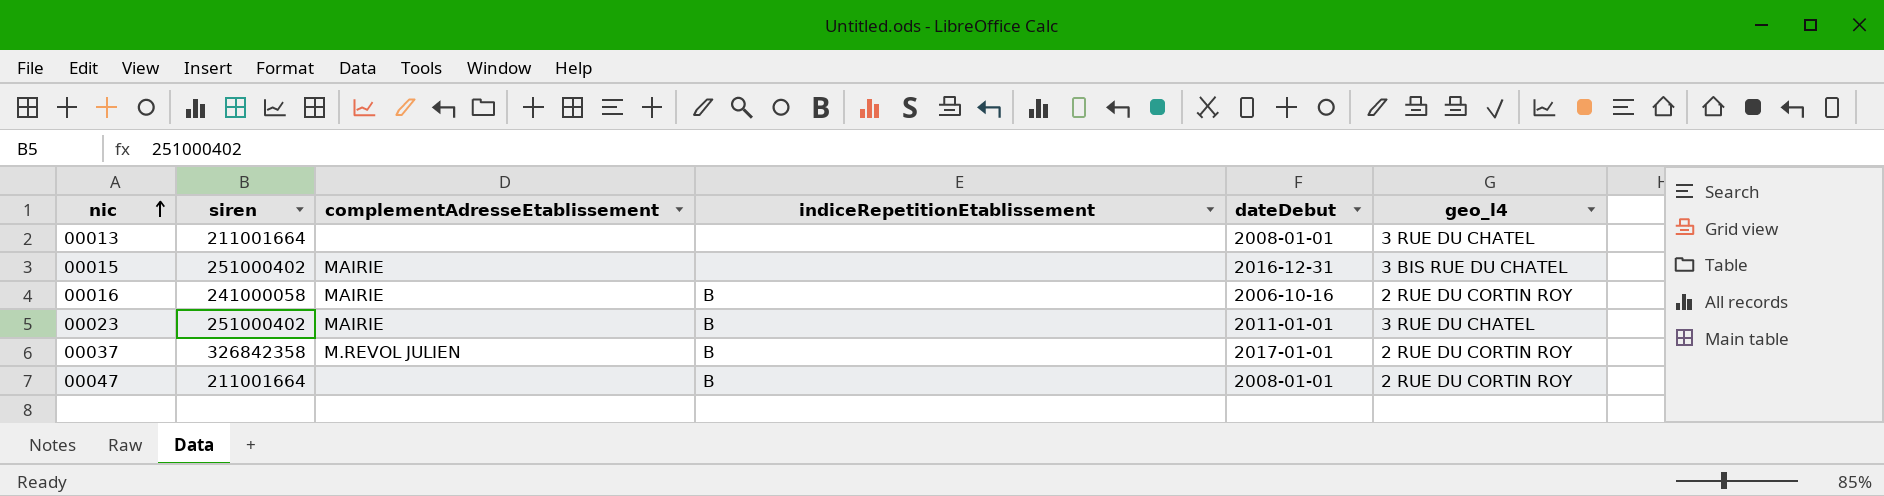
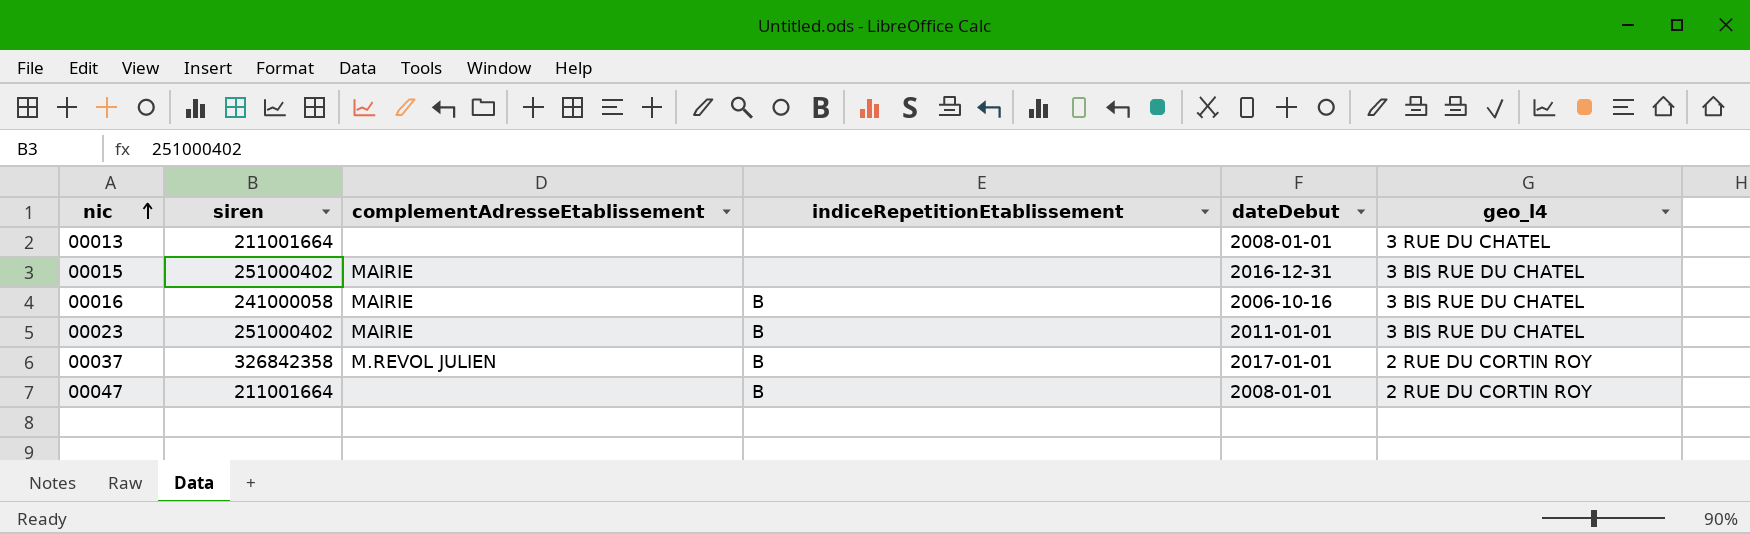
00016 | geo_l4: 2 RUE DU CORTIN ROY -> 3 BIS RUE DU CHATEL
00023 | geo_l4: 3 RUE DU CHATEL -> 3 BIS RUE DU CHATEL

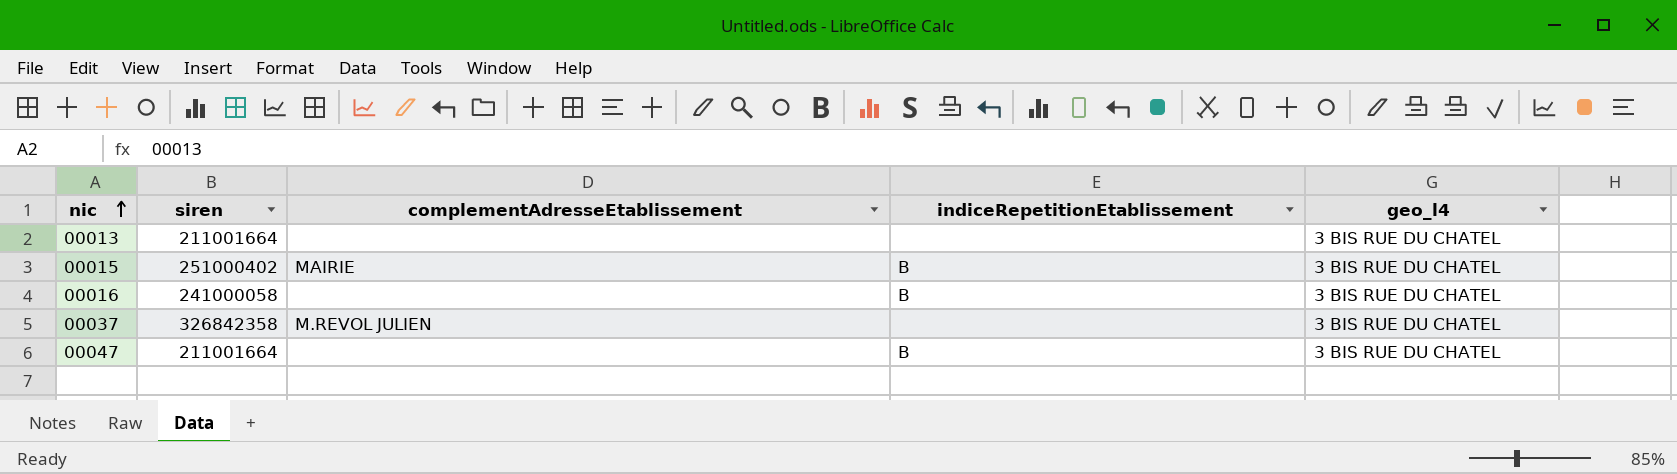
column dateDebut | position: 5 -> none
row 00023: 251000402 | MAIRIE | B | 2011-01-01 | 3 BIS RUE DU CHATEL -> none
00013 | geo_l4: 3 RUE DU CHATEL -> 3 BIS RUE DU CHATEL
00015 | indiceRepetitionEtablissement: none -> B
00016 | complementAdresseEtablissement: MAIRIE -> none
00037 | indiceRepetitionEtablissement: B -> none
00037 | geo_l4: 2 RUE DU CORTIN ROY -> 3 BIS RUE DU CHATEL
00047 | geo_l4: 2 RUE DU CORTIN ROY -> 3 BIS RUE DU CHATEL

